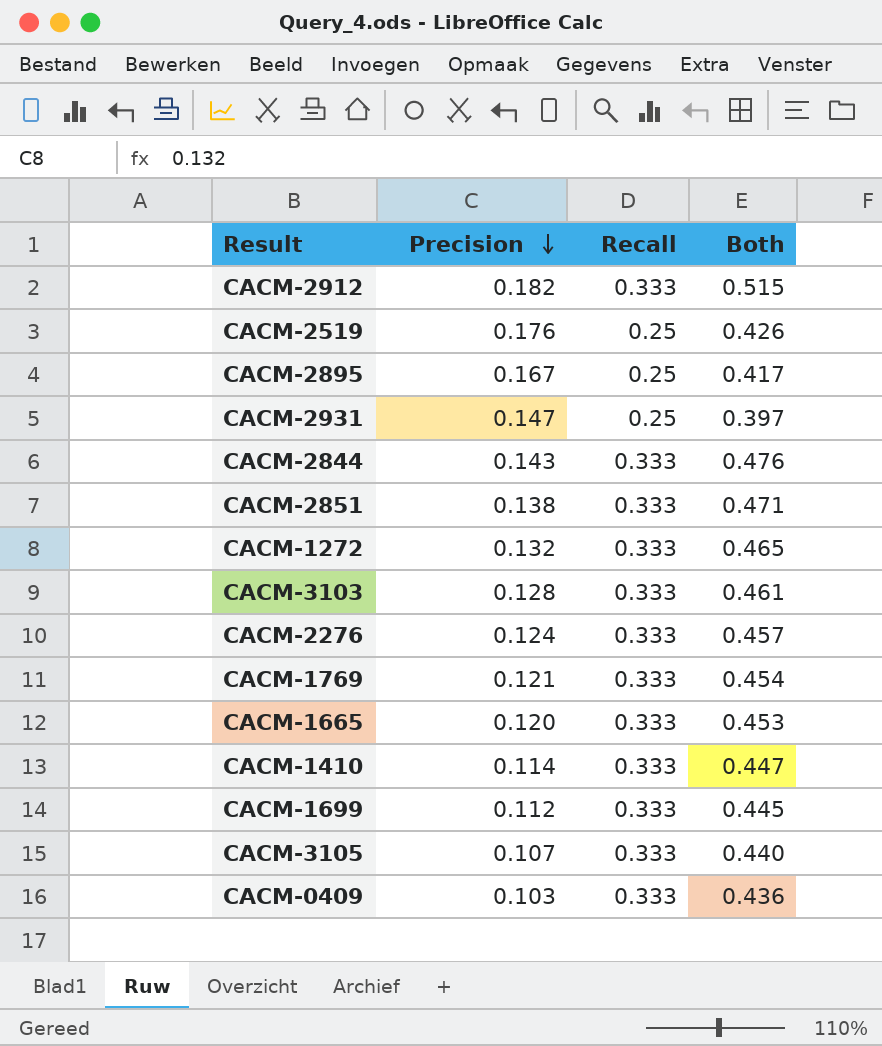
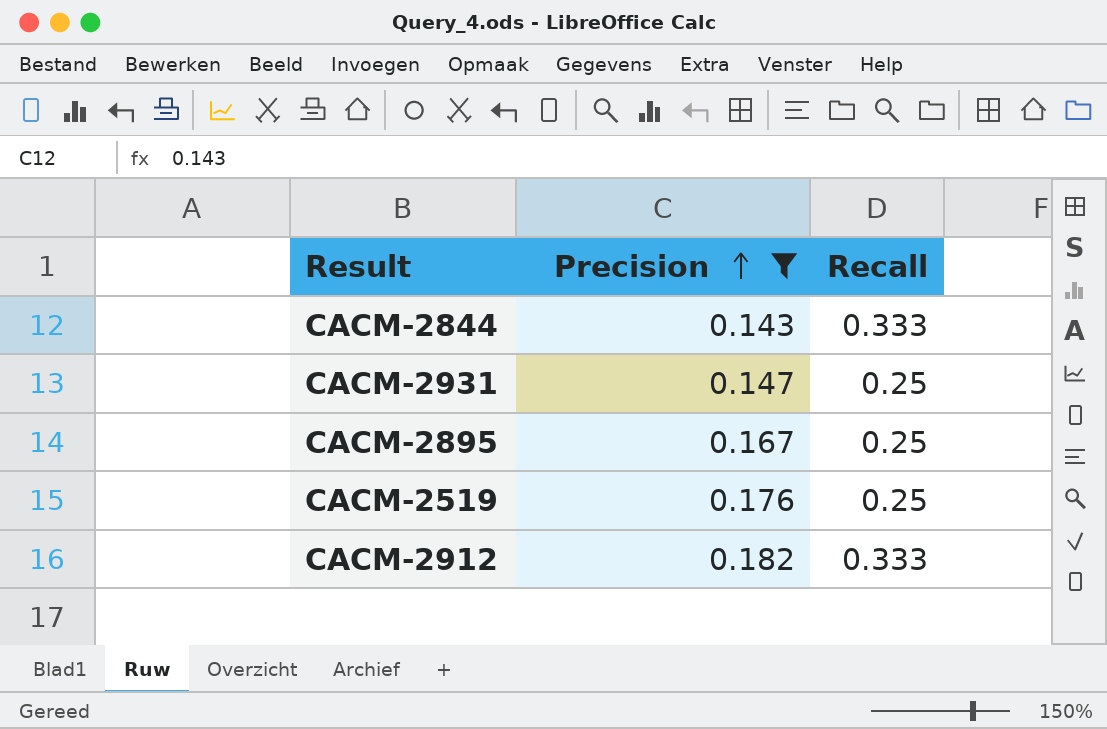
filter: none -> Precision >= 0.143
row order: Precision descending -> Precision ascending
column Both | formula: [Precision] + [Recall] -> none

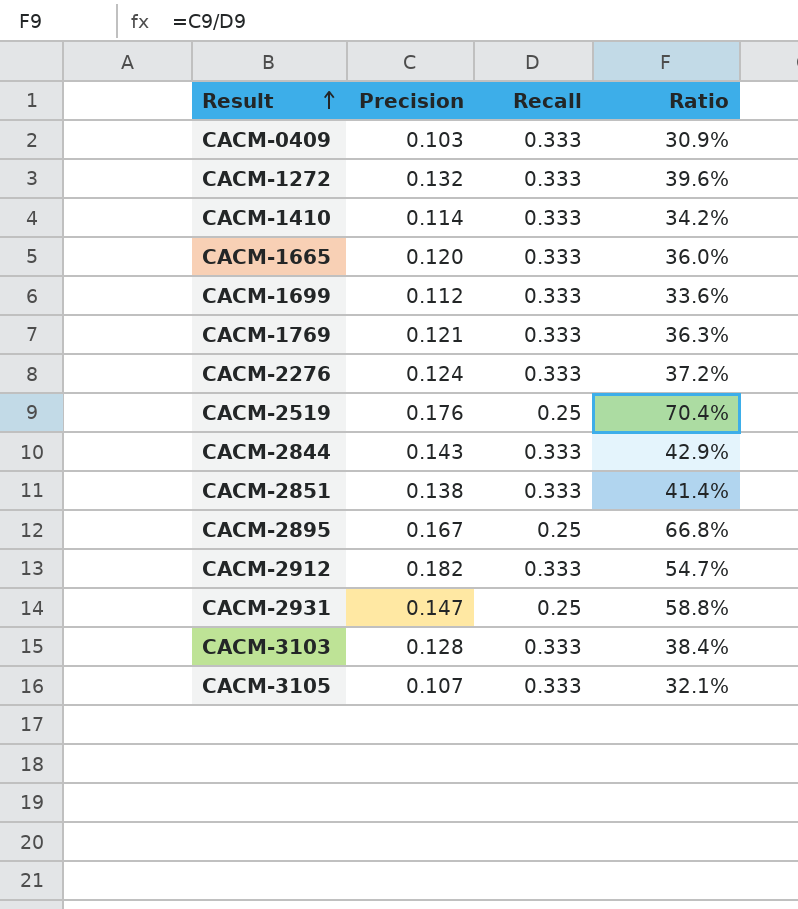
filter: Precision >= 0.143 -> none
row order: Precision ascending -> Result ascending
column Ratio | formula: none -> [Precision] / [Recall]

